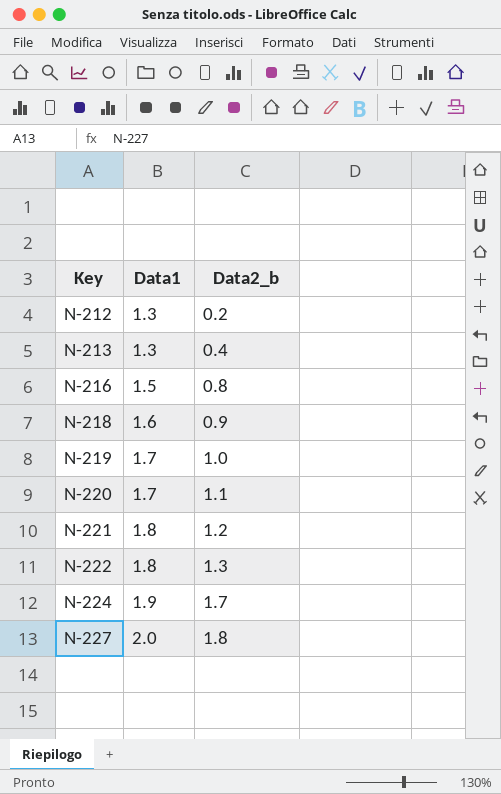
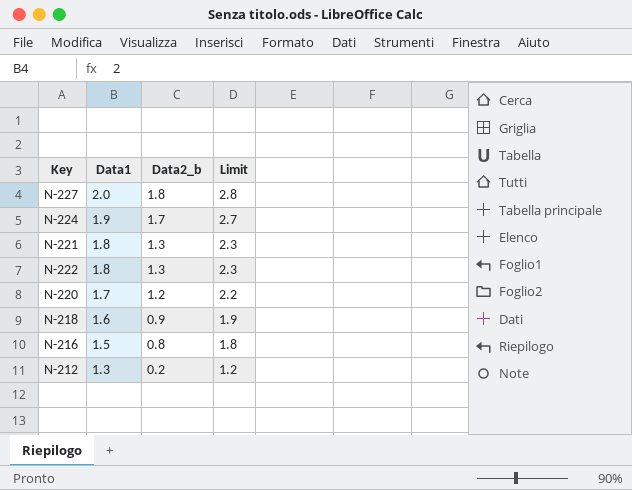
row order: Key ascending -> Data1 descending
column Limit | formula: none -> [Data2_b] + 1
row N-213: 1.3 | 0.4 -> none
row N-219: 1.7 | 1.0 -> none
N-221 | Data2_b: 1.2 -> 1.3
N-220 | Data2_b: 1.1 -> 1.2

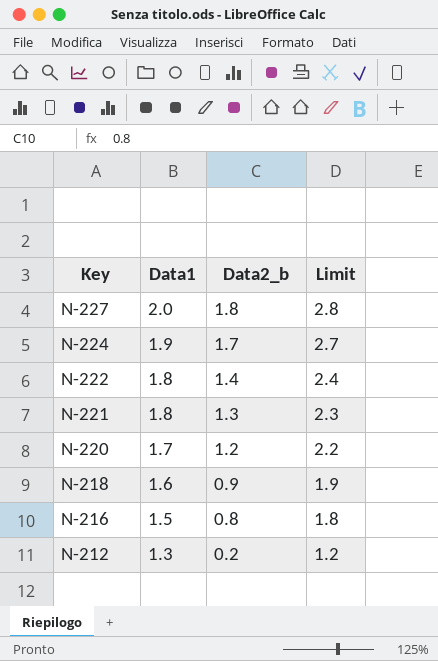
row order: Data1 descending -> Key descending
N-222 | Data2_b: 1.3 -> 1.4
N-222 | Limit: 2.3 -> 2.4

